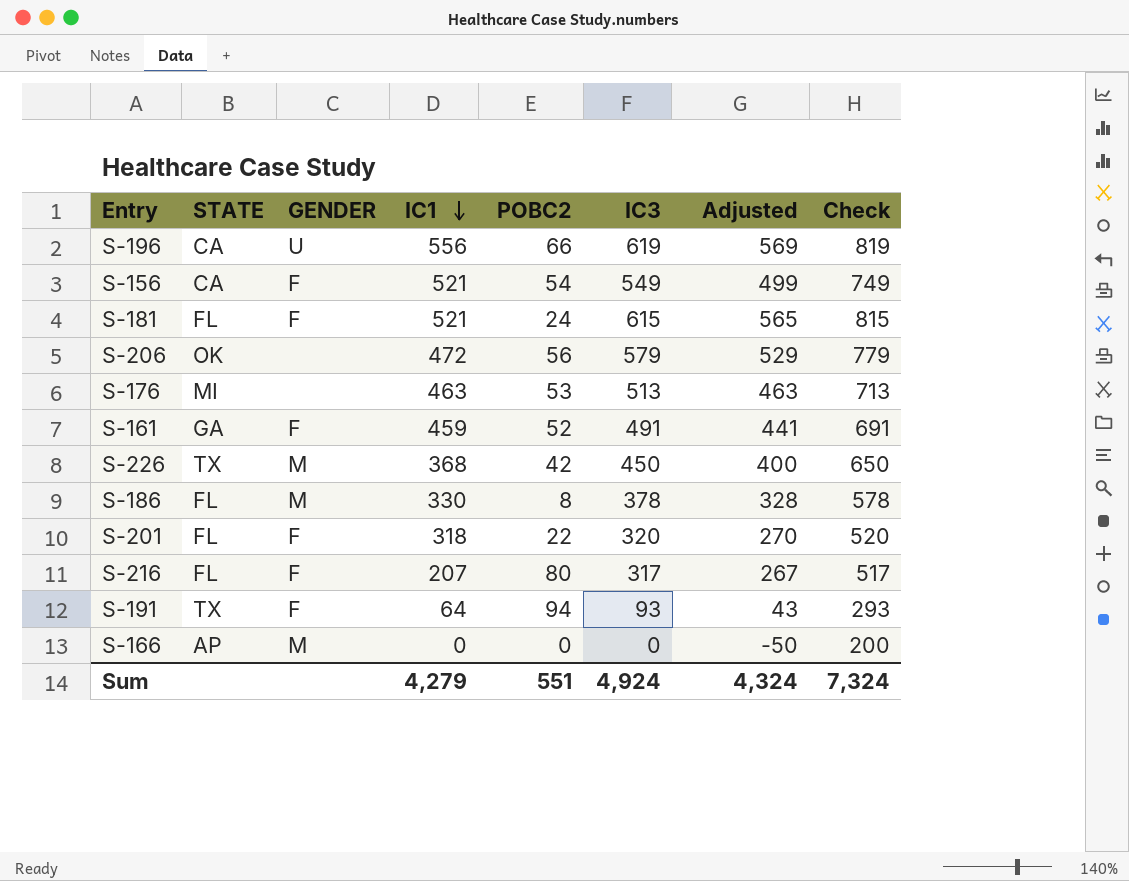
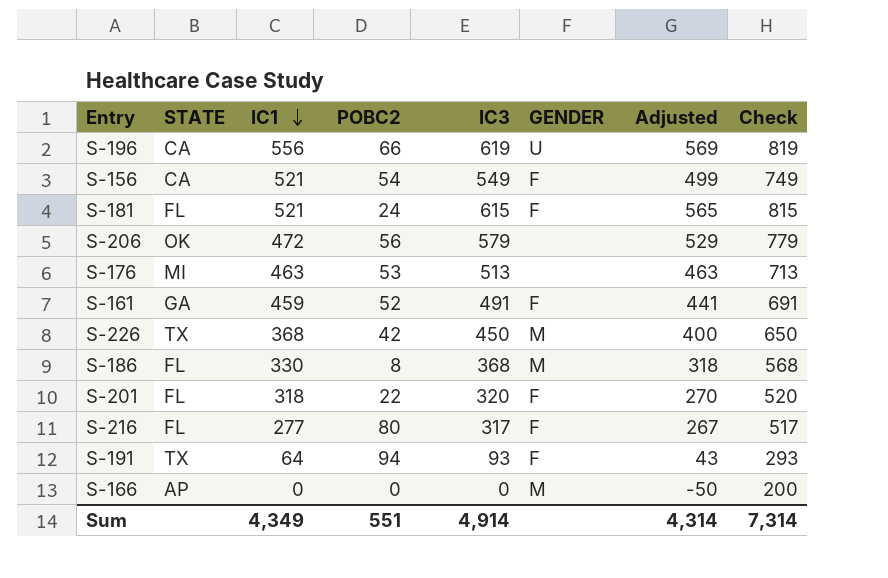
column GENDER | position: 3 -> 6
S-186 | IC3: 378 -> 368
S-186 | Adjusted: 328 -> 318
S-186 | Check: 578 -> 568
S-216 | IC1: 207 -> 277
Sum | IC1: 4,279 -> 4,349
Sum | IC3: 4,924 -> 4,914
Sum | Adjusted: 4,324 -> 4,314
Sum | Check: 7,324 -> 7,314

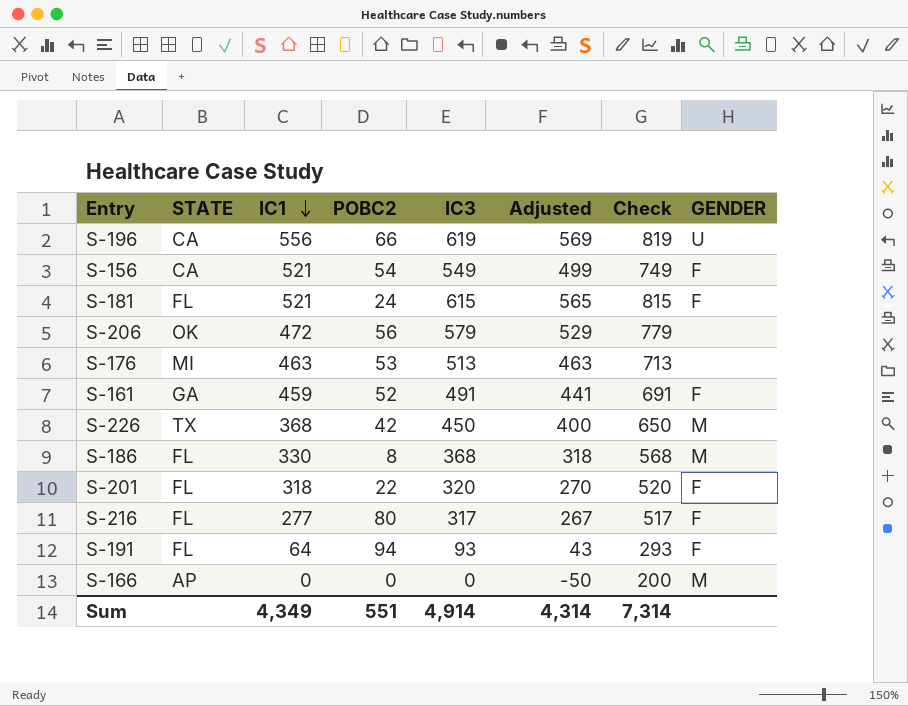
column GENDER | position: 6 -> 8
S-191 | STATE: TX -> FL

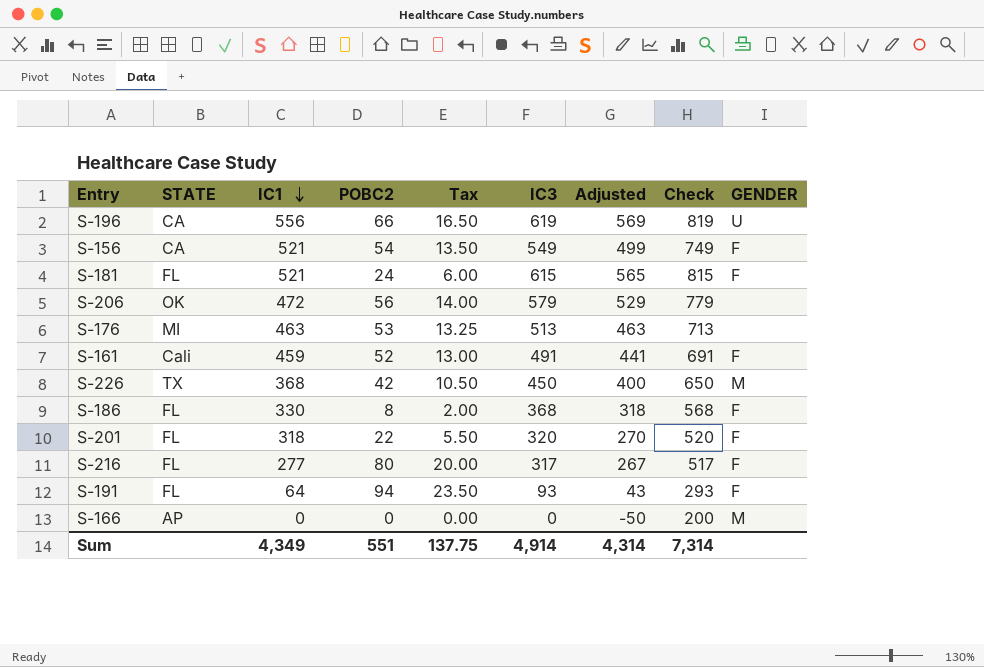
column Tax | formula: none -> [POBC2] * 0.25
S-161 | STATE: GA -> Cali
S-186 | GENDER: M -> F

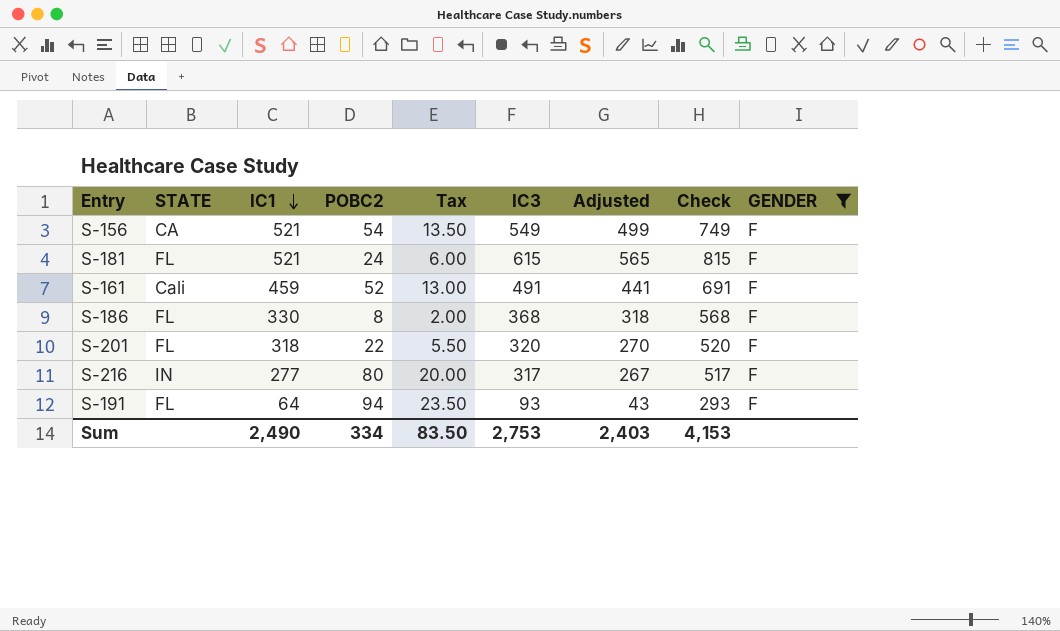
filter: none -> GENDER = F
S-216 | STATE: FL -> IN
Sum | IC1: 4,349 -> 2,490
Sum | POBC2: 551 -> 334
Sum | Tax: 137.75 -> 83.50
Sum | IC3: 4,914 -> 2,753
Sum | Adjusted: 4,314 -> 2,403
Sum | Check: 7,314 -> 4,153

